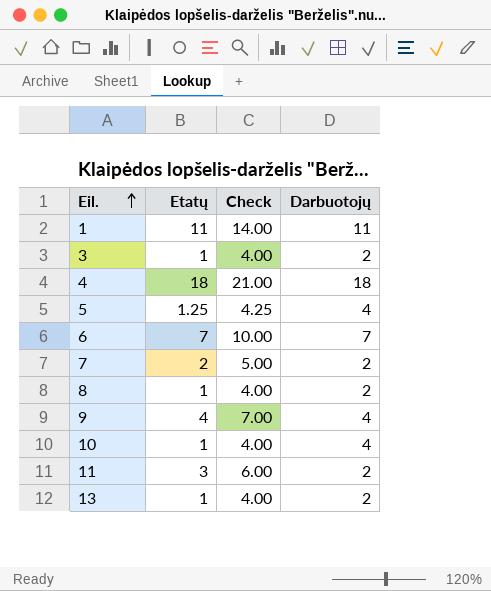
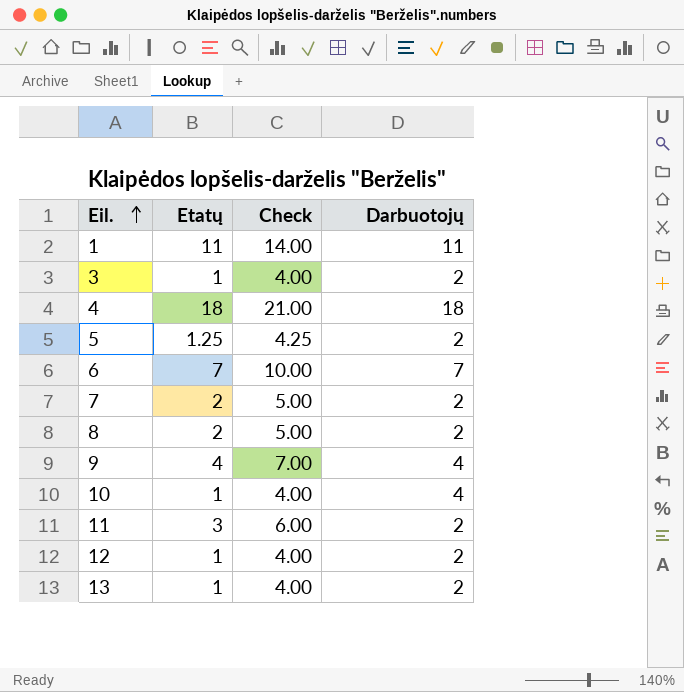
5 | Darbuotojų: 4 -> 2
8 | Etatų: 1 -> 2
8 | Check: 4.00 -> 5.00
row 12: none -> 1 | 4.00 | 2

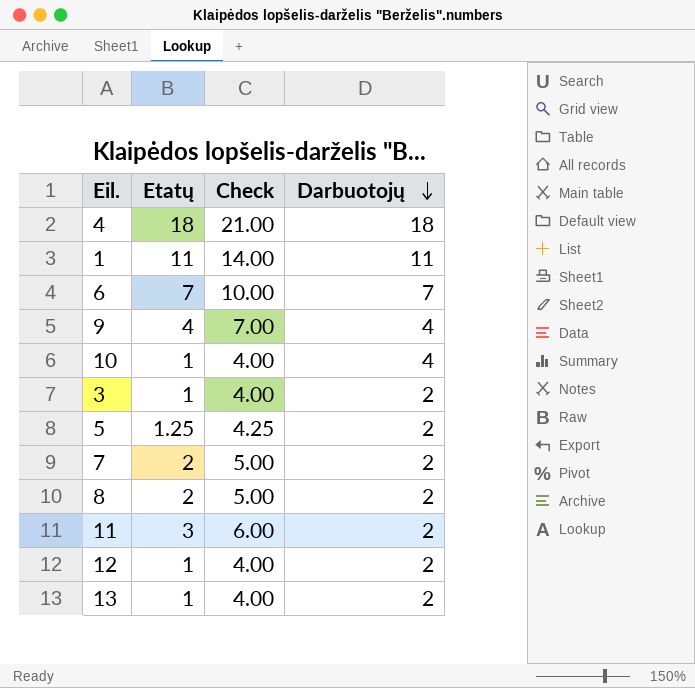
row order: Eil. ascending -> Darbuotojų descending

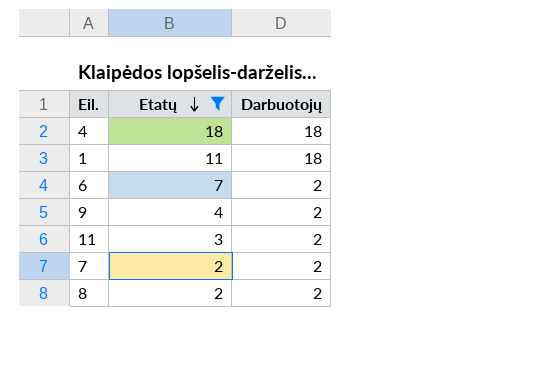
filter: none -> Etatų >= 2
row order: Darbuotojų descending -> Etatų descending
column Check | formula: [Etatų] + 3 -> none
1 | Darbuotojų: 11 -> 18
6 | Darbuotojų: 7 -> 2
9 | Darbuotojų: 4 -> 2

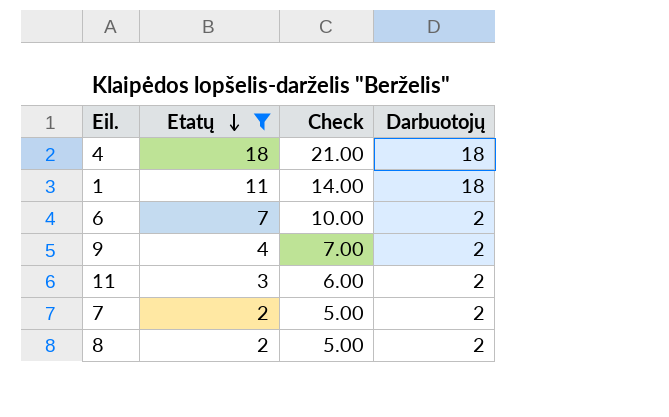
column Check | formula: none -> [Etatų] + 3

